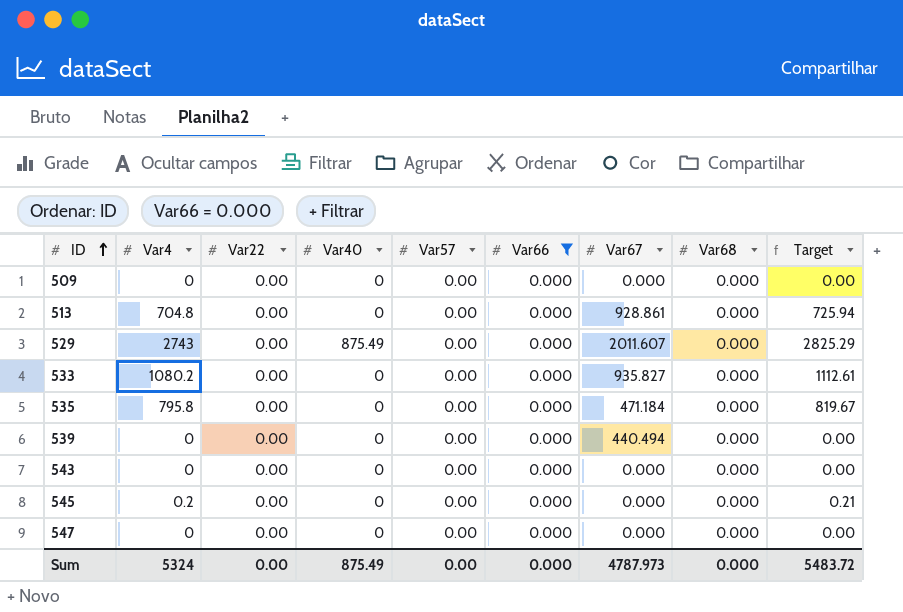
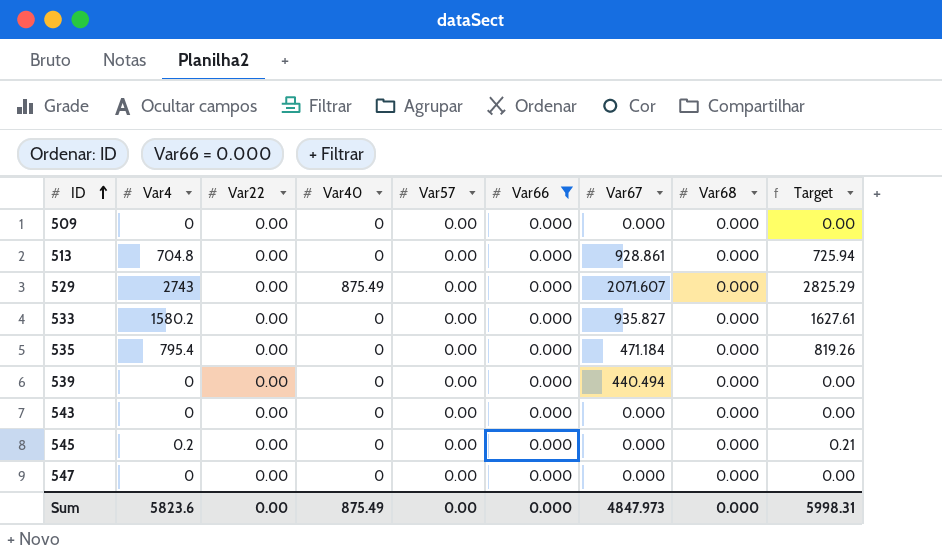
529 | Var67: 2011.607 -> 2071.607
533 | Var4: 1080.2 -> 1580.2
533 | Target: 1112.61 -> 1627.61
535 | Var4: 795.8 -> 795.4
535 | Target: 819.67 -> 819.26
Sum | Var4: 5324 -> 5823.6
Sum | Var67: 4787.973 -> 4847.973
Sum | Target: 5483.72 -> 5998.31

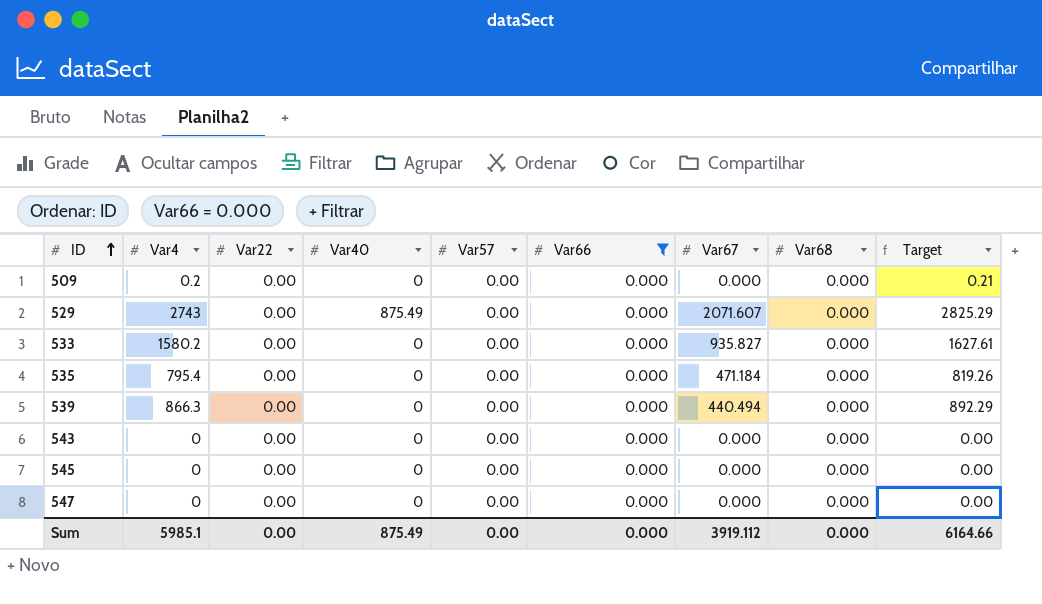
row 513: 704.8 | 0.00 | 0 | 0.00 | 0.000 | 928.861 | 0.000 | 725.94 -> none
509 | Var4: 0 -> 0.2
509 | Target: 0.00 -> 0.21
539 | Var4: 0 -> 866.3
539 | Target: 0.00 -> 892.29
545 | Var4: 0.2 -> 0
545 | Target: 0.21 -> 0.00
Sum | Var4: 5823.6 -> 5985.1
Sum | Var67: 4847.973 -> 3919.112
Sum | Target: 5998.31 -> 6164.66

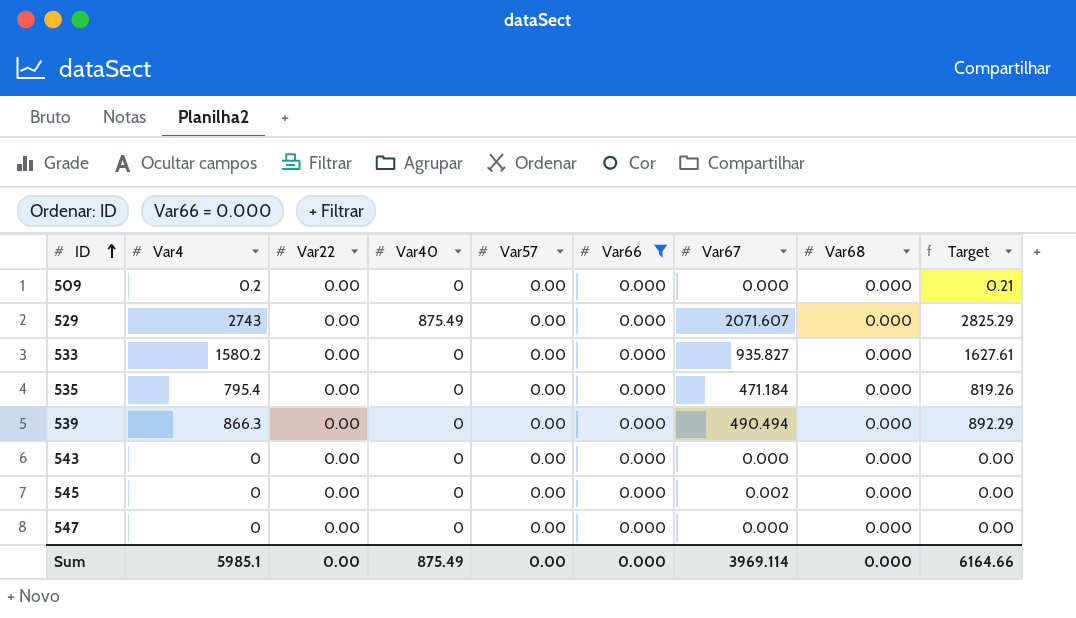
539 | Var67: 440.494 -> 490.494
545 | Var67: 0.000 -> 0.002
Sum | Var67: 3919.112 -> 3969.114

